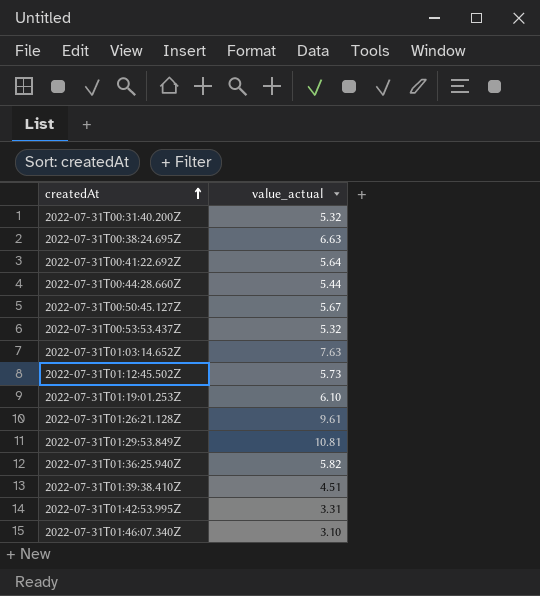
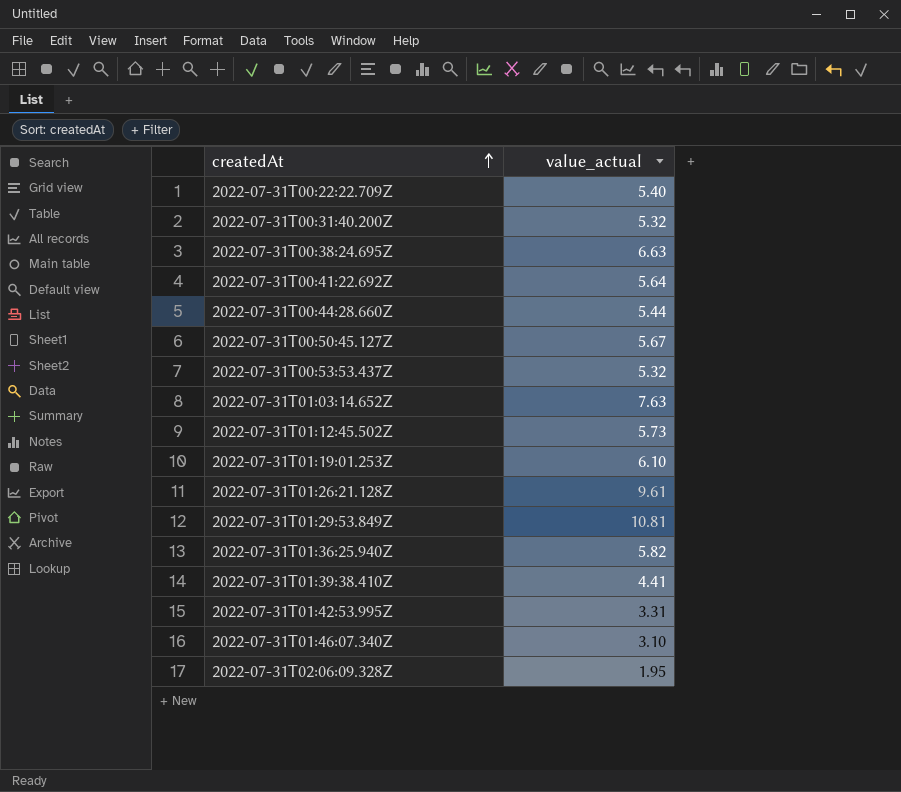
row 2022-07-31T00:22:22.709Z: none -> 5.40
2022-07-31T01:39:38.410Z | value_actual: 4.51 -> 4.41
row 2022-07-31T02:06:09.328Z: none -> 1.95

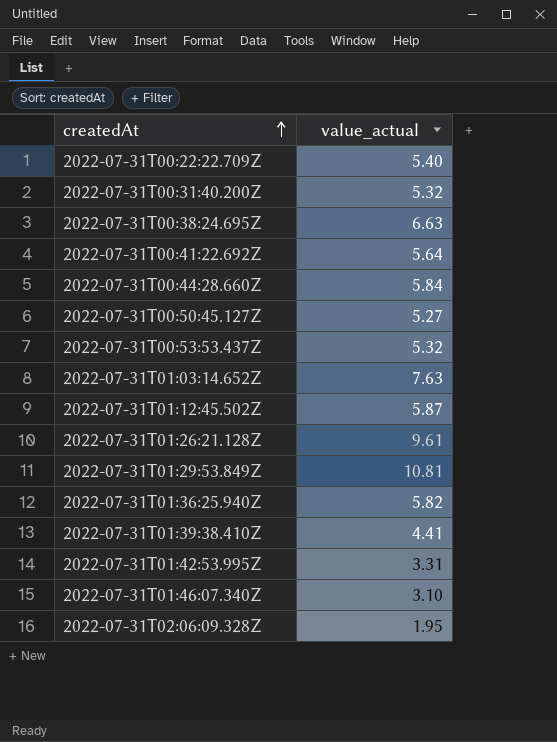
row 2022-07-31T01:19:01.253Z: 6.10 -> none
2022-07-31T00:44:28.660Z | value_actual: 5.44 -> 5.84
2022-07-31T00:50:45.127Z | value_actual: 5.67 -> 5.27
2022-07-31T01:12:45.502Z | value_actual: 5.73 -> 5.87

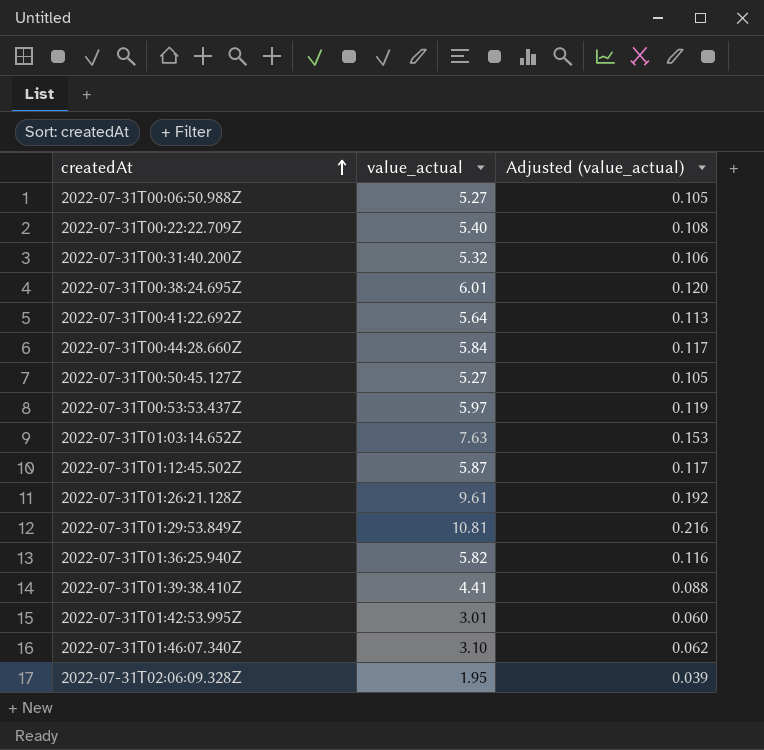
column Adjusted (value_actual) | formula: none -> [value_actual] * 0.02
row 2022-07-31T00:06:50.988Z: none -> 5.27 | 0.105
2022-07-31T00:38:24.695Z | value_actual: 6.63 -> 6.01
2022-07-31T00:53:53.437Z | value_actual: 5.32 -> 5.97
2022-07-31T01:42:53.995Z | value_actual: 3.31 -> 3.01

